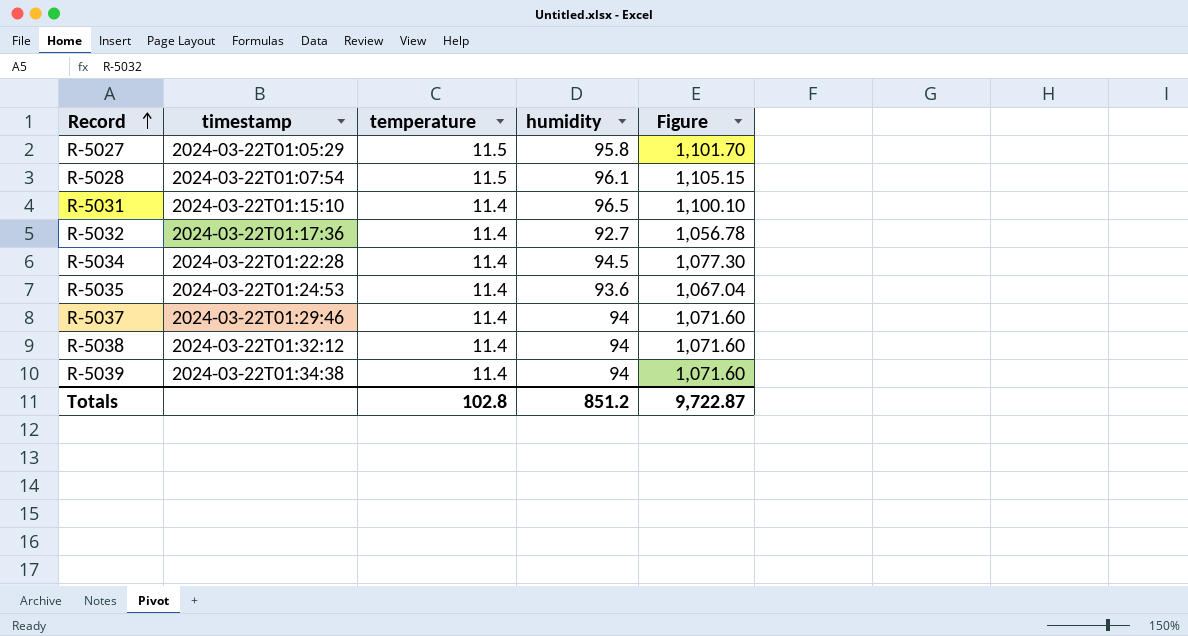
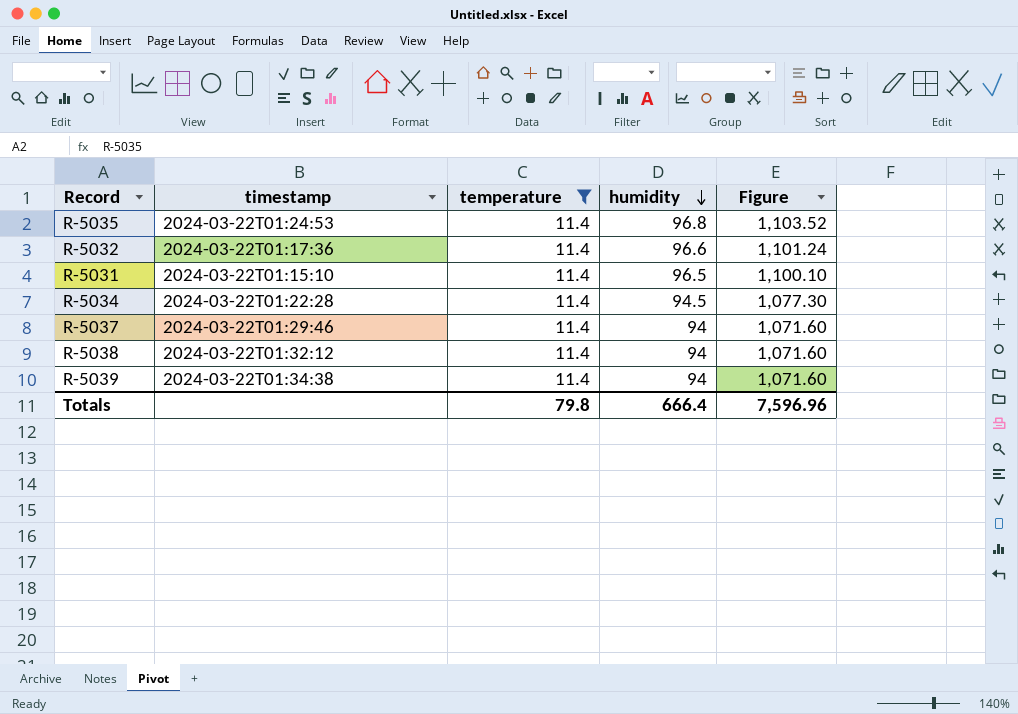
filter: none -> temperature = 11.4
row order: Record ascending -> humidity descending
R-5035 | humidity: 93.6 -> 96.8
R-5035 | Figure: 1,067.04 -> 1,103.52
R-5032 | humidity: 92.7 -> 96.6
R-5032 | Figure: 1,056.78 -> 1,101.24
Totals | temperature: 102.8 -> 79.8
Totals | humidity: 851.2 -> 666.4
Totals | Figure: 9,722.87 -> 7,596.96

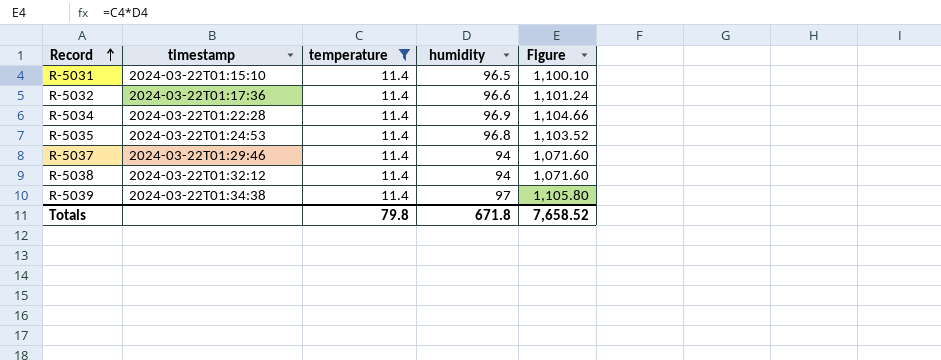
row order: humidity descending -> Record ascending
R-5034 | humidity: 94.5 -> 96.9
R-5034 | Figure: 1,077.30 -> 1,104.66
R-5039 | humidity: 94 -> 97
R-5039 | Figure: 1,071.60 -> 1,105.80
Totals | humidity: 666.4 -> 671.8
Totals | Figure: 7,596.96 -> 7,658.52

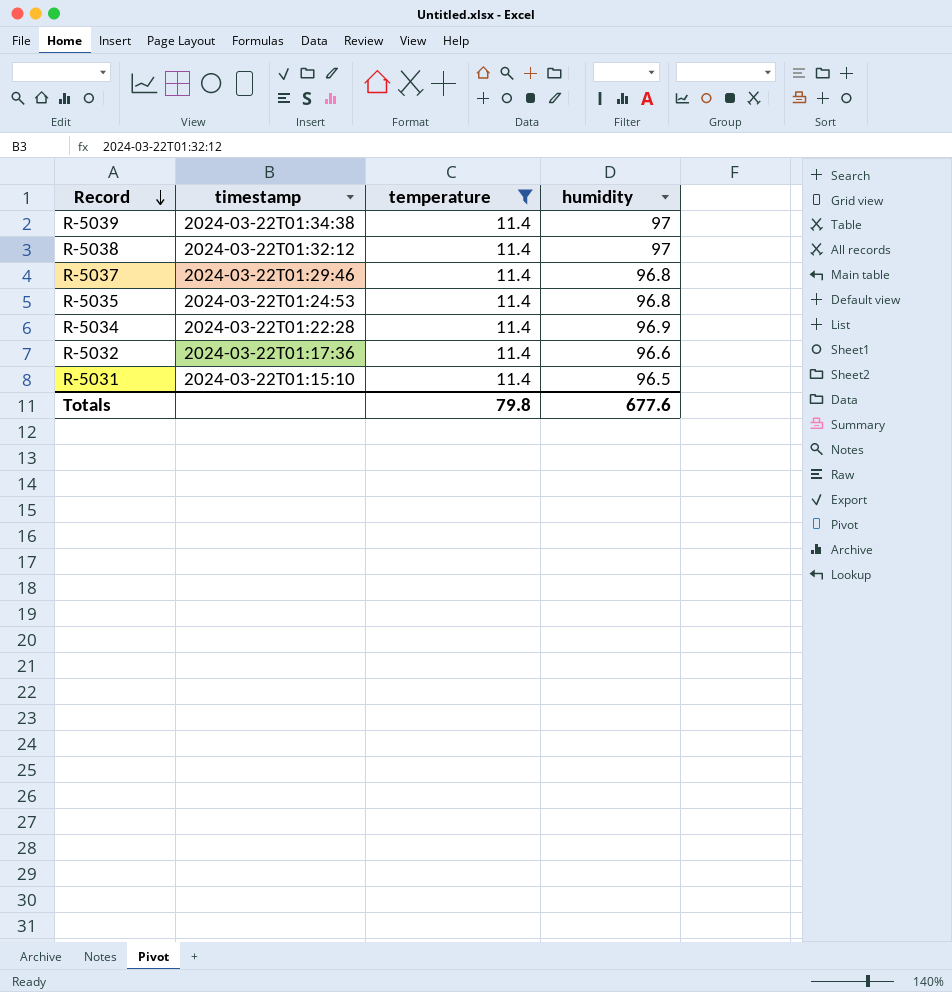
row order: Record ascending -> Record descending
column Figure | formula: [temperature] * [humidity] -> none
R-5038 | humidity: 94 -> 97
R-5037 | humidity: 94 -> 96.8
Totals | humidity: 671.8 -> 677.6

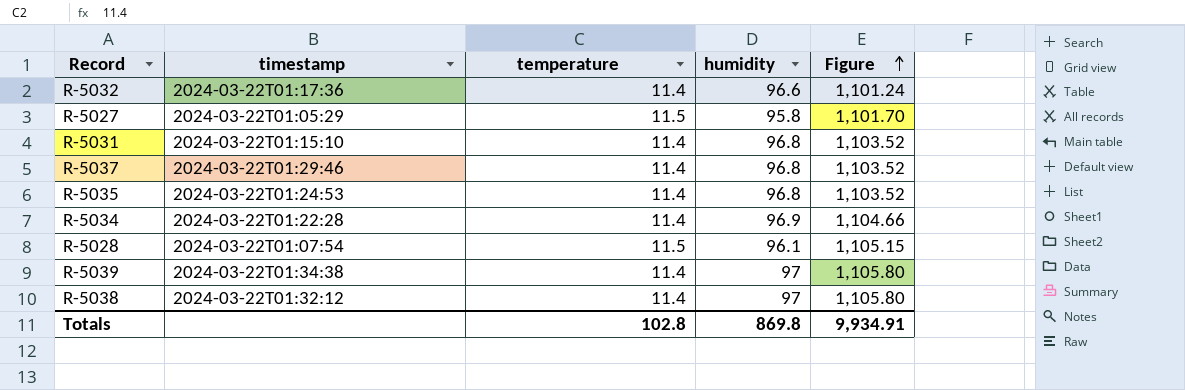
filter: temperature = 11.4 -> none
row order: Record descending -> Figure ascending
column Figure | formula: none -> [temperature] * [humidity]
R-5031 | humidity: 96.5 -> 96.8
Totals | temperature: 79.8 -> 102.8
Totals | humidity: 677.6 -> 869.8

